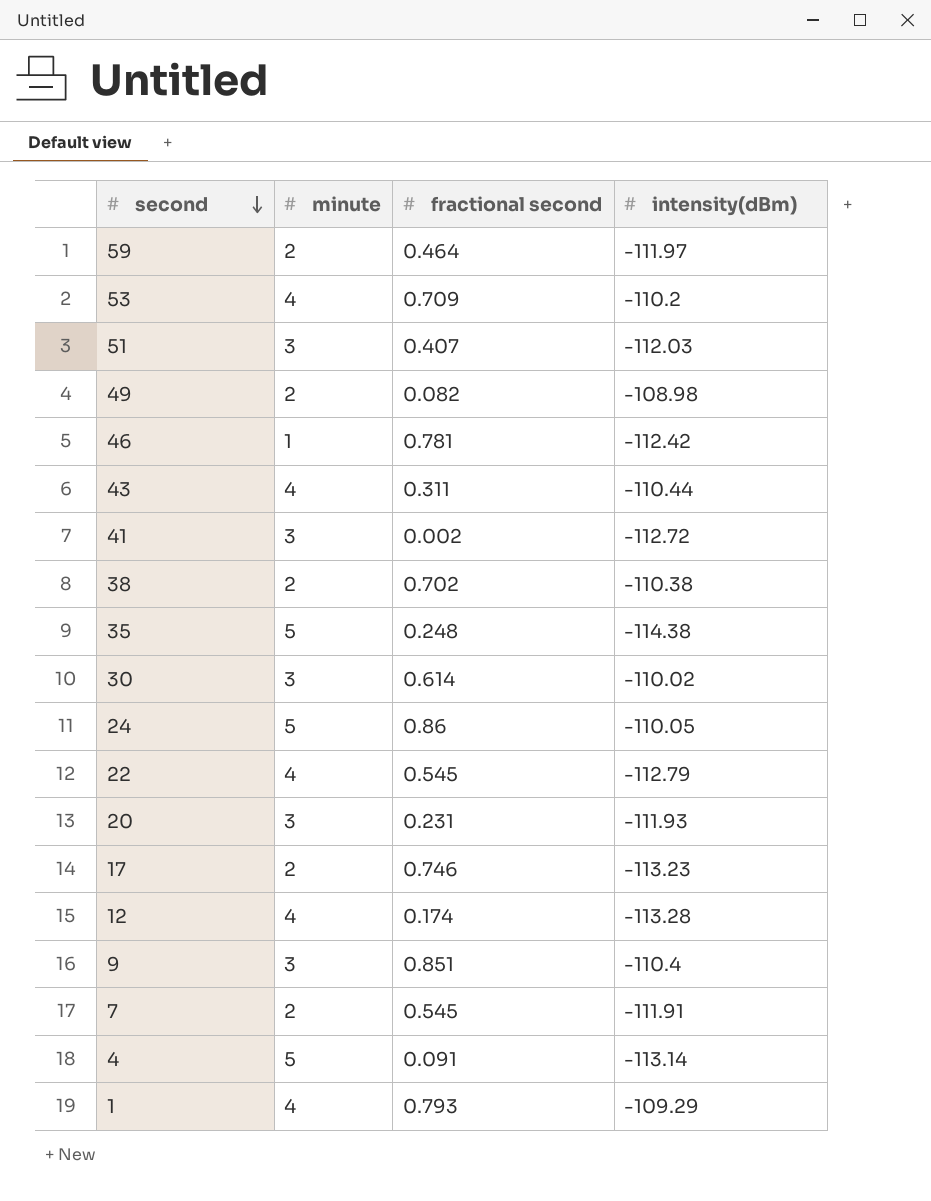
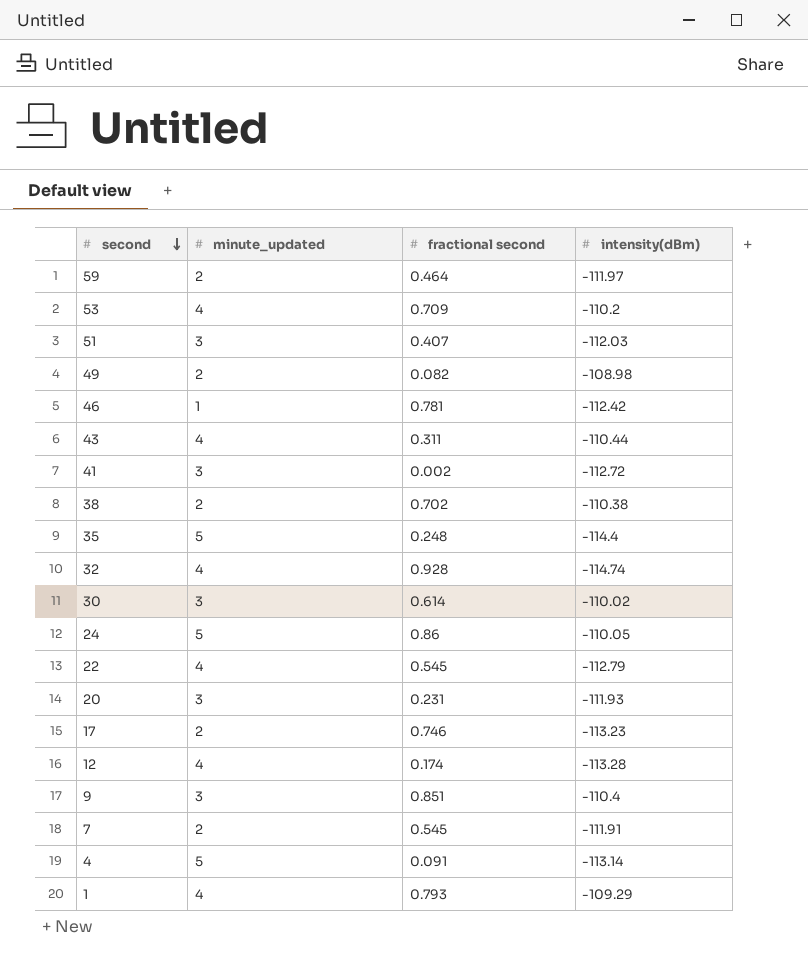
column name: minute -> minute_updated
35 | intensity(dBm): -114.38 -> -114.4
row 32: none -> 4 | 0.928 | -114.74

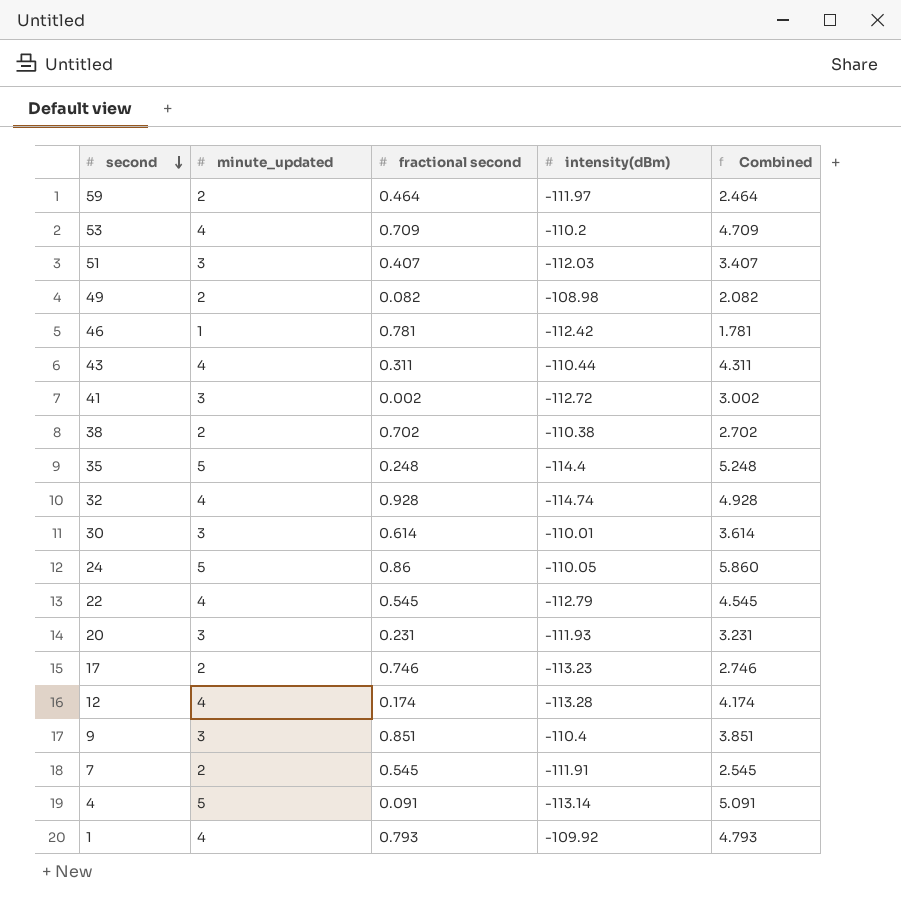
column Combined | formula: none -> [minute_updated] + [fractional second]
30 | intensity(dBm): -110.02 -> -110.01
1 | intensity(dBm): -109.29 -> -109.92

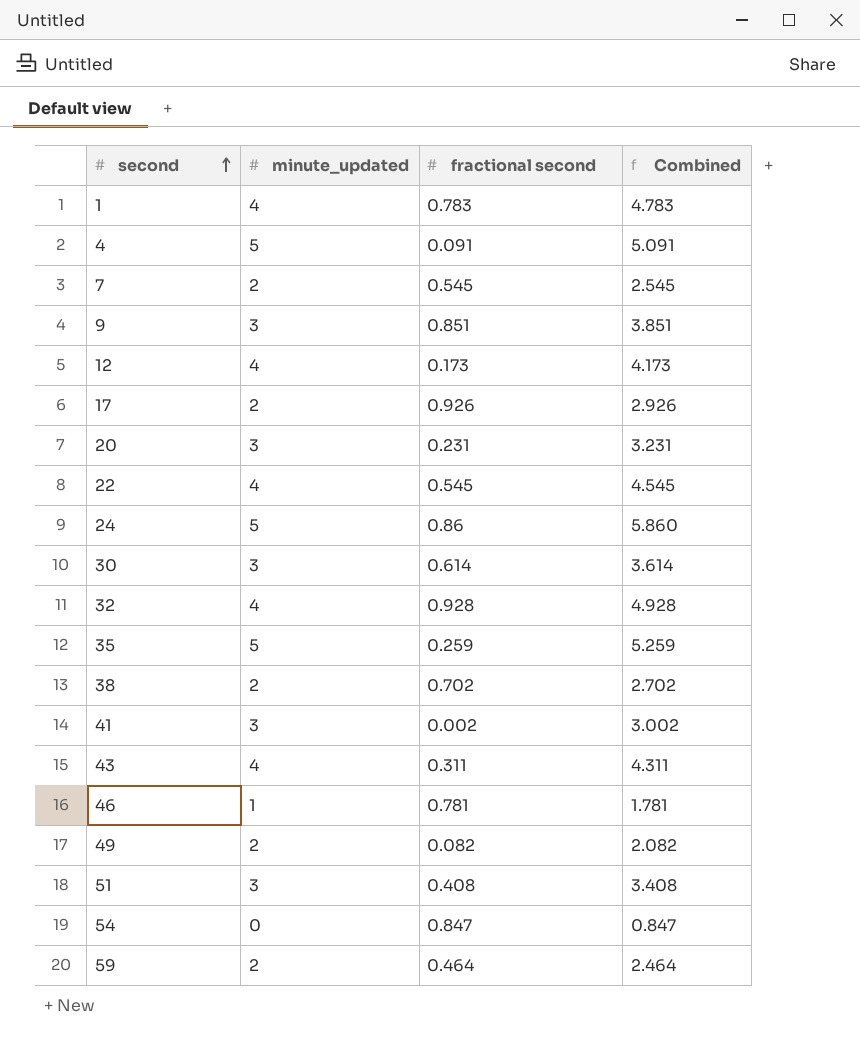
row order: second descending -> second ascending
column intensity(dBm) | position: 4 -> none
row 53: 4 | 0.709 | -110.2 | 4.709 -> none
1 | fractional second: 0.793 -> 0.783
1 | Combined: 4.793 -> 4.783
12 | fractional second: 0.174 -> 0.173
12 | Combined: 4.174 -> 4.173
17 | fractional second: 0.746 -> 0.926
17 | Combined: 2.746 -> 2.926
35 | fractional second: 0.248 -> 0.259
35 | Combined: 5.248 -> 5.259
51 | fractional second: 0.407 -> 0.408
51 | Combined: 3.407 -> 3.408
row 54: none -> 0 | 0.847 | 0.847

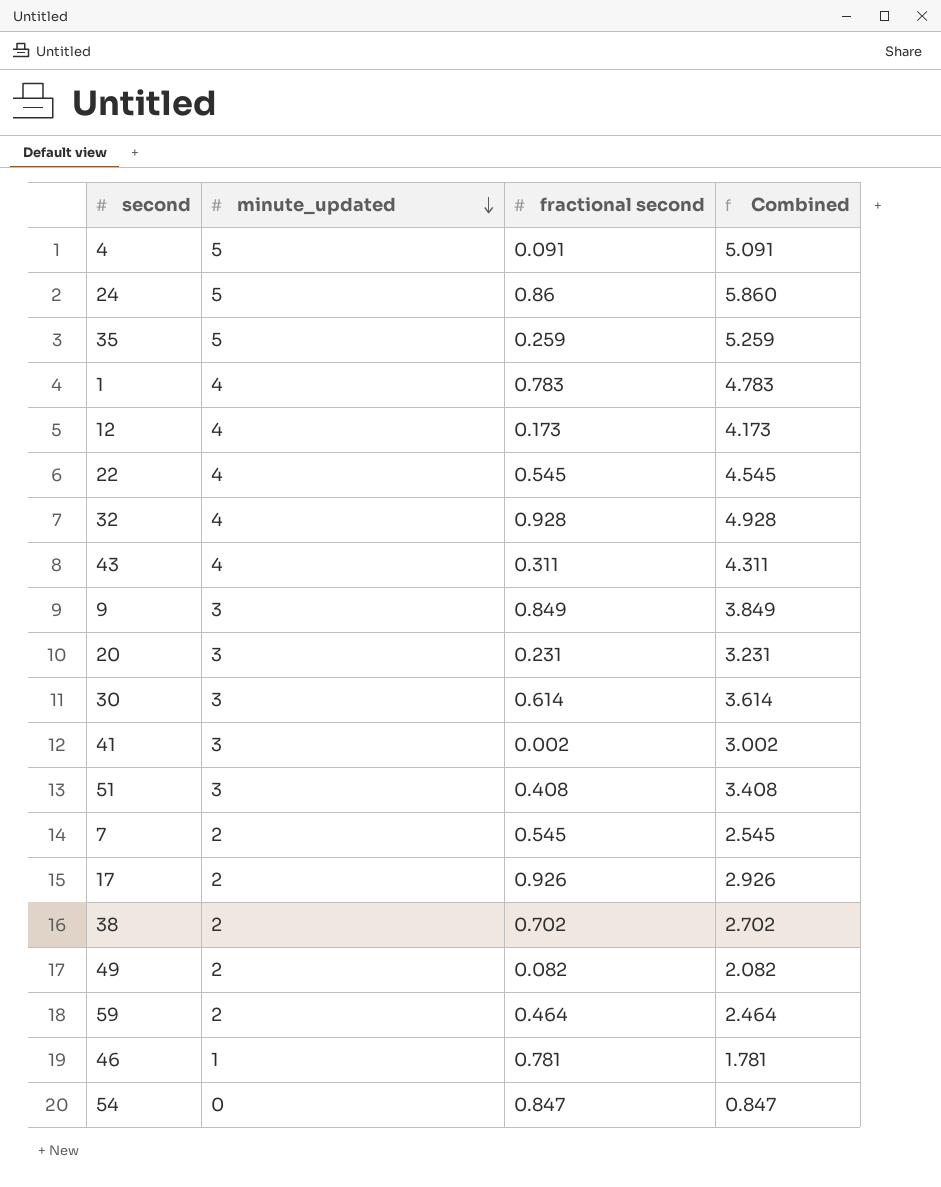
row order: second ascending -> minute_updated descending
9 | fractional second: 0.851 -> 0.849
9 | Combined: 3.851 -> 3.849

